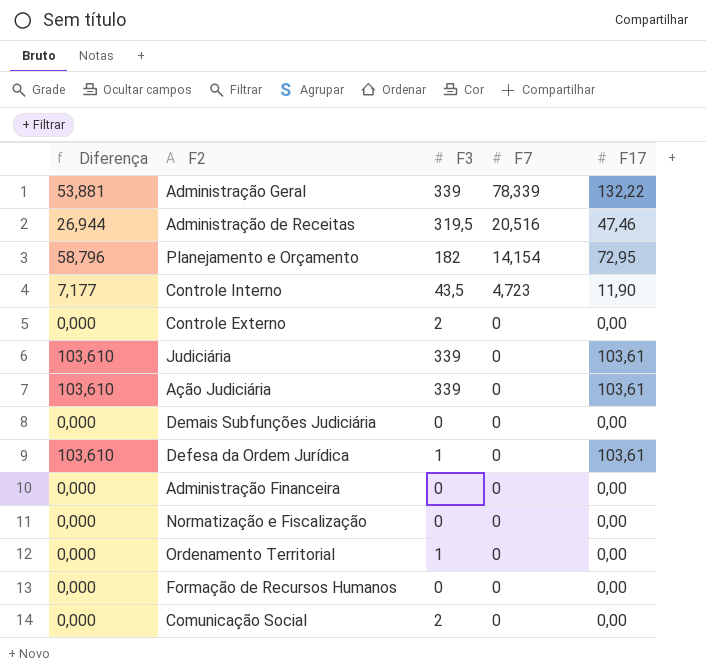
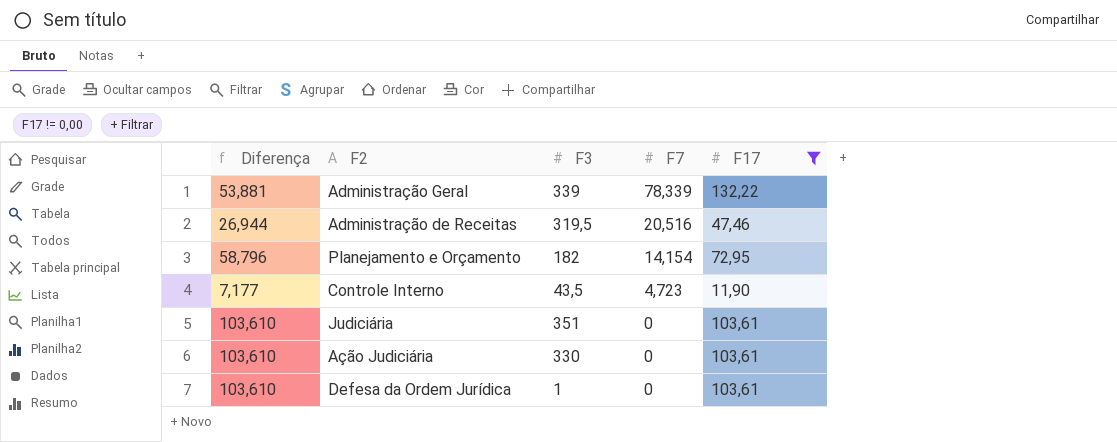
filter: none -> F17 != 0,00
Judiciária | F3: 339 -> 351
Ação Judiciária | F3: 339 -> 330

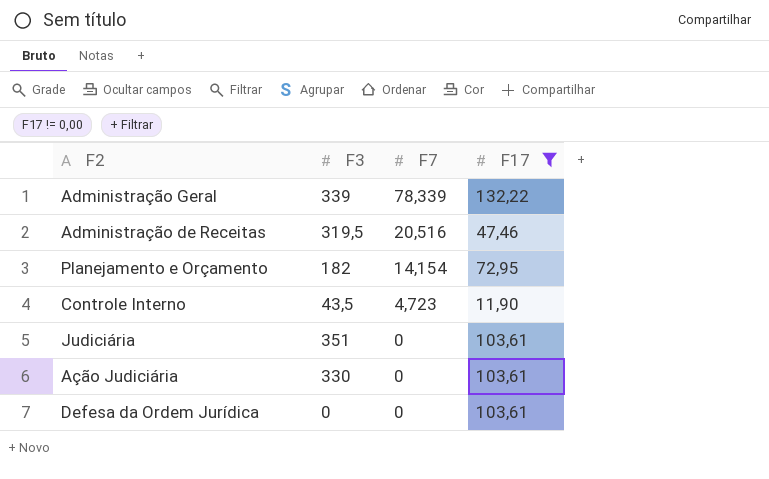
column Diferença | formula: [F17] - [F7] -> none
Defesa da Ordem Jurídica | F3: 1 -> 0

